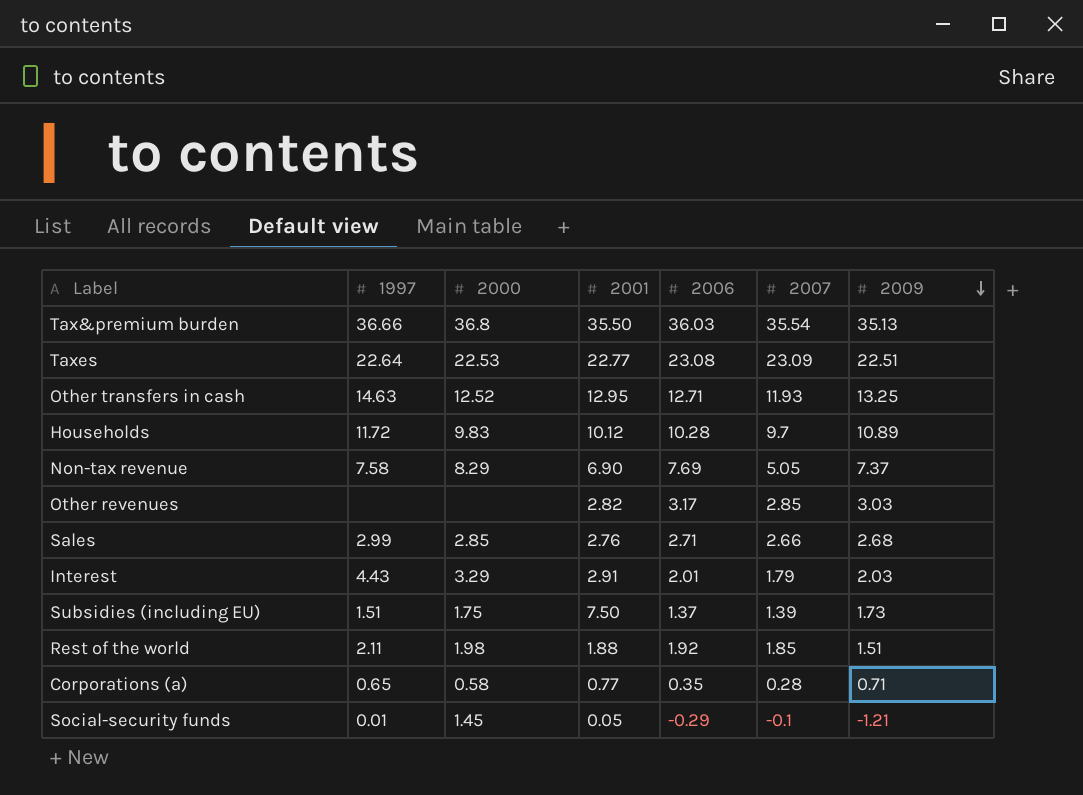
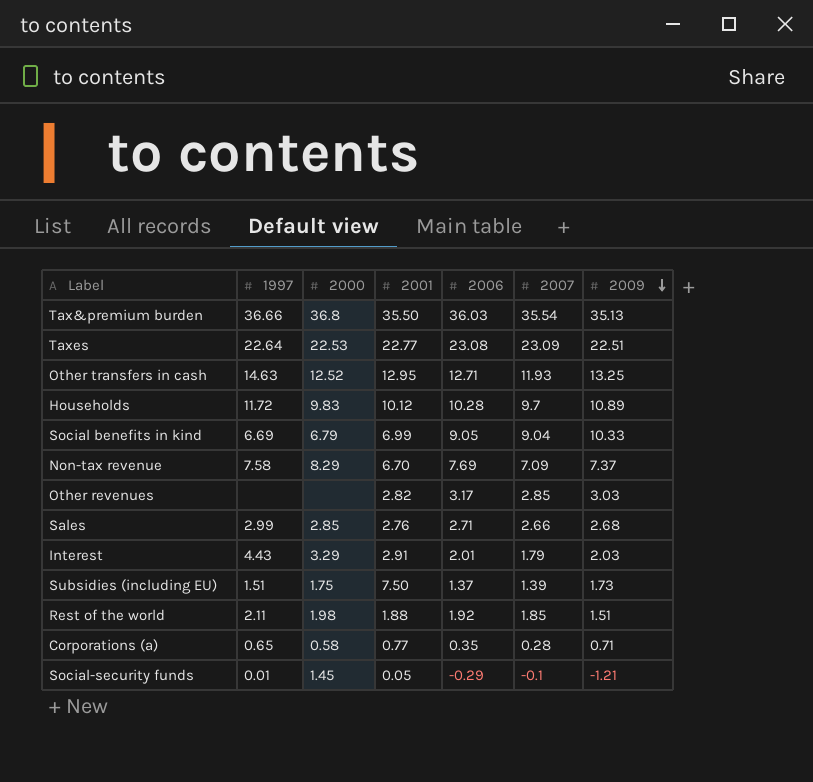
row Social benefits in kind: none -> 6.69 | 6.79 | 6.99 | 9.05 | 9.04 | 10.33
Non-tax revenue | 2001: 6.90 -> 6.70
Non-tax revenue | 2007: 5.05 -> 7.09

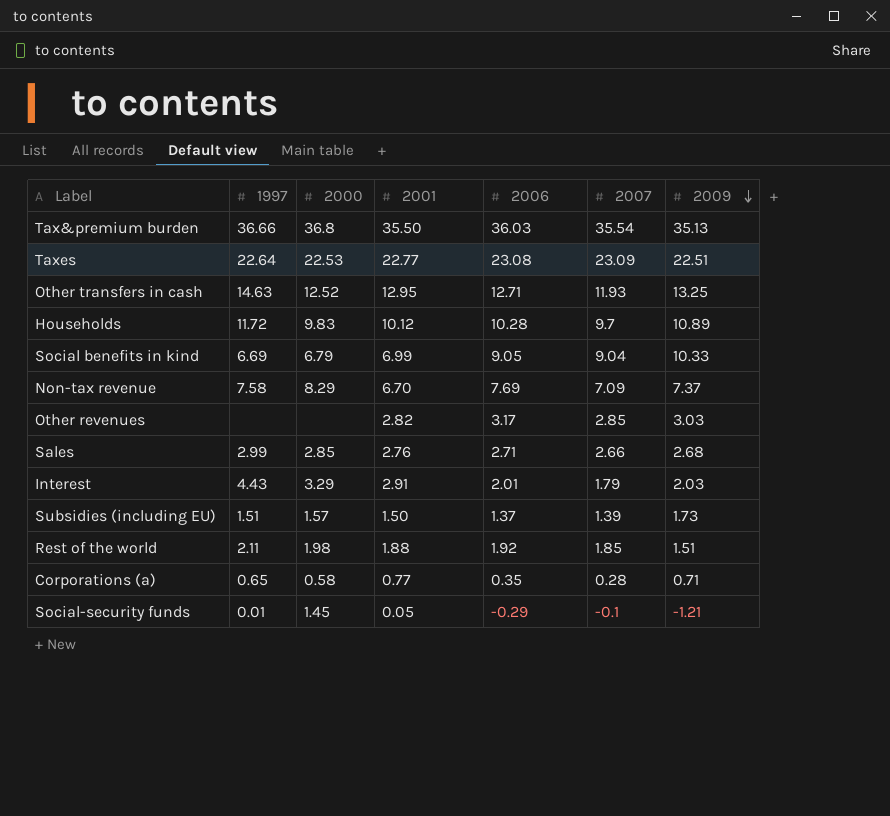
Subsidies (including EU) | 2000: 1.75 -> 1.57
Subsidies (including EU) | 2001: 7.50 -> 1.50

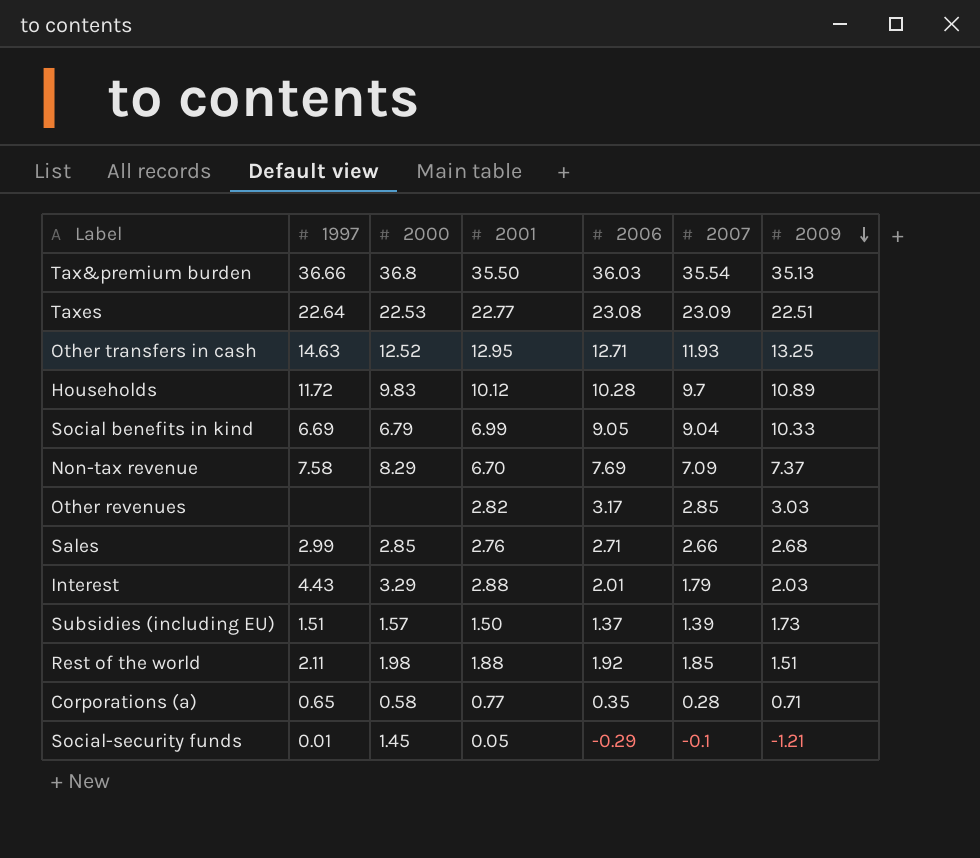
Interest | 2001: 2.91 -> 2.88

